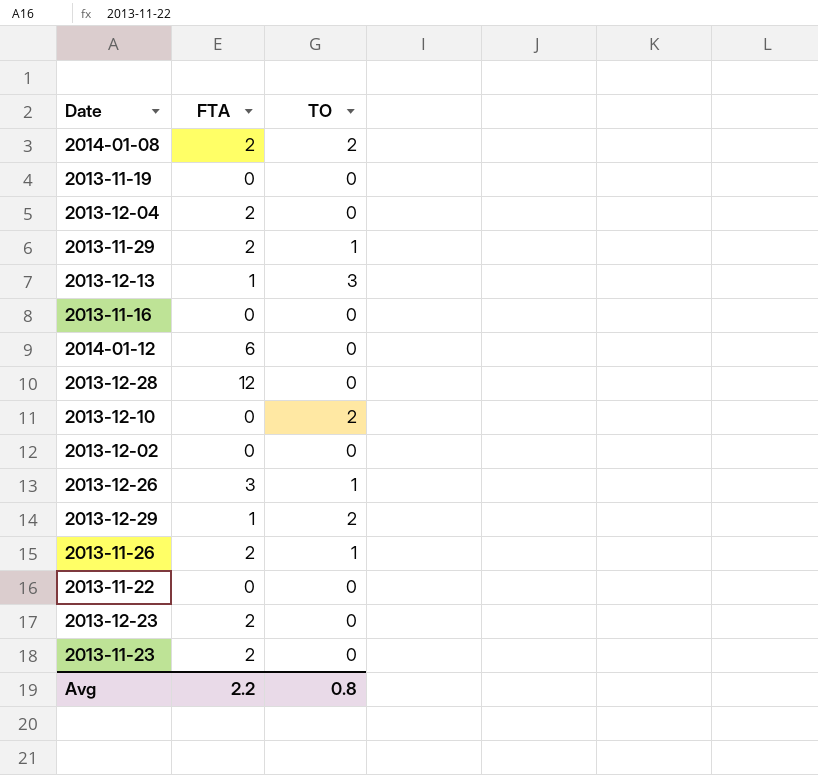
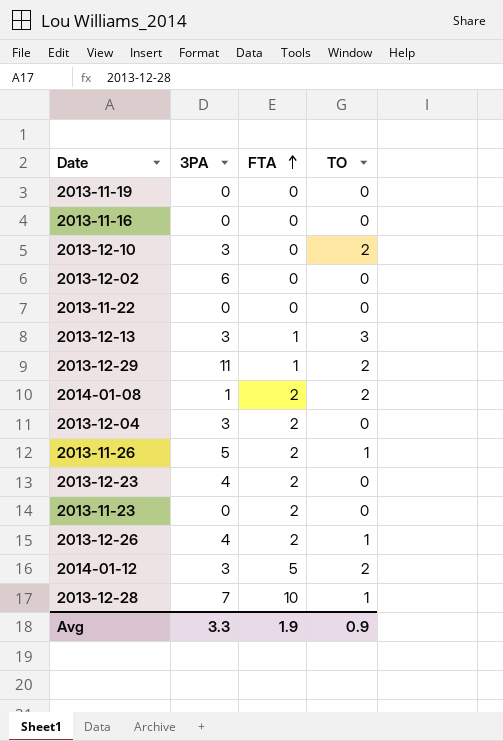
row order: none -> FTA ascending
column 3PA | position: none -> 2
row 2013-11-29: 2 | 1 -> none
2013-12-26 | FTA: 3 -> 2
2014-01-12 | FTA: 6 -> 5
2014-01-12 | TO: 0 -> 2
2013-12-28 | FTA: 12 -> 10
2013-12-28 | TO: 0 -> 1
Avg | FTA: 2.2 -> 1.9
Avg | TO: 0.8 -> 0.9

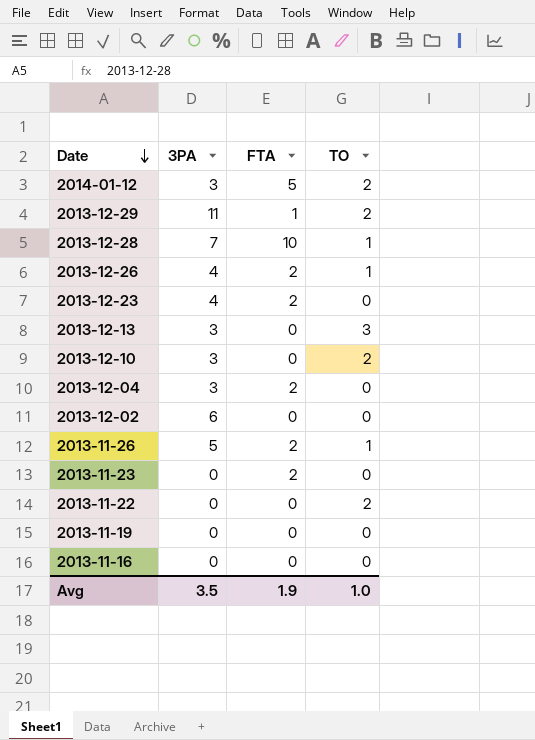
row order: FTA ascending -> Date descending
row 2014-01-08: 1 | 2 | 2 -> none
2013-12-13 | FTA: 1 -> 0
2013-11-22 | TO: 0 -> 2
Avg | 3PA: 3.3 -> 3.5
Avg | TO: 0.9 -> 1.0

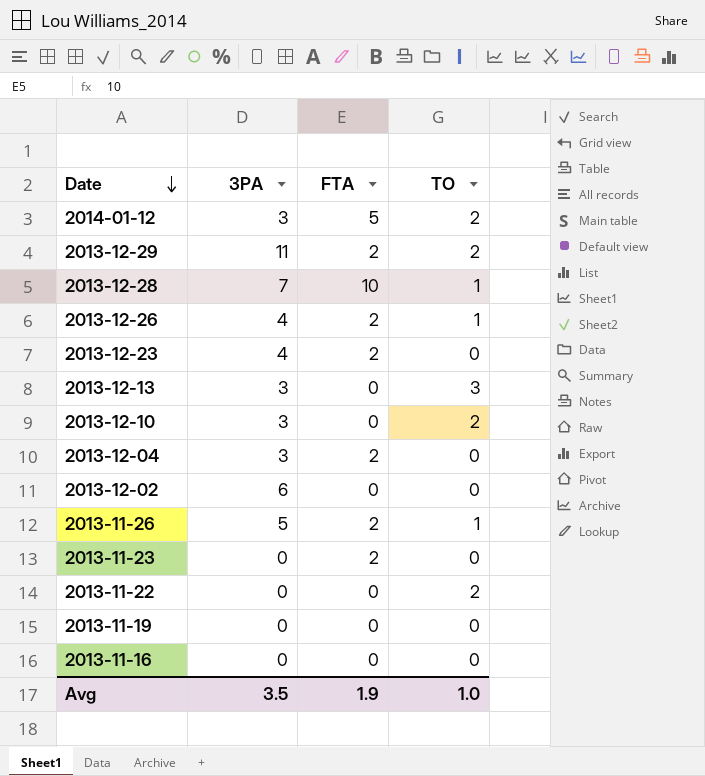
2013-12-29 | FTA: 1 -> 2

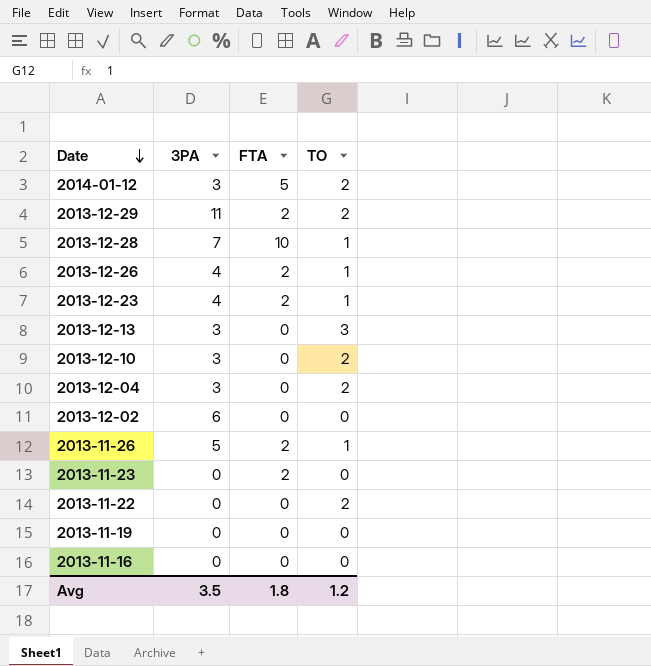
2013-12-23 | TO: 0 -> 1
2013-12-04 | FTA: 2 -> 0
2013-12-04 | TO: 0 -> 2
Avg | FTA: 1.9 -> 1.8
Avg | TO: 1.0 -> 1.2

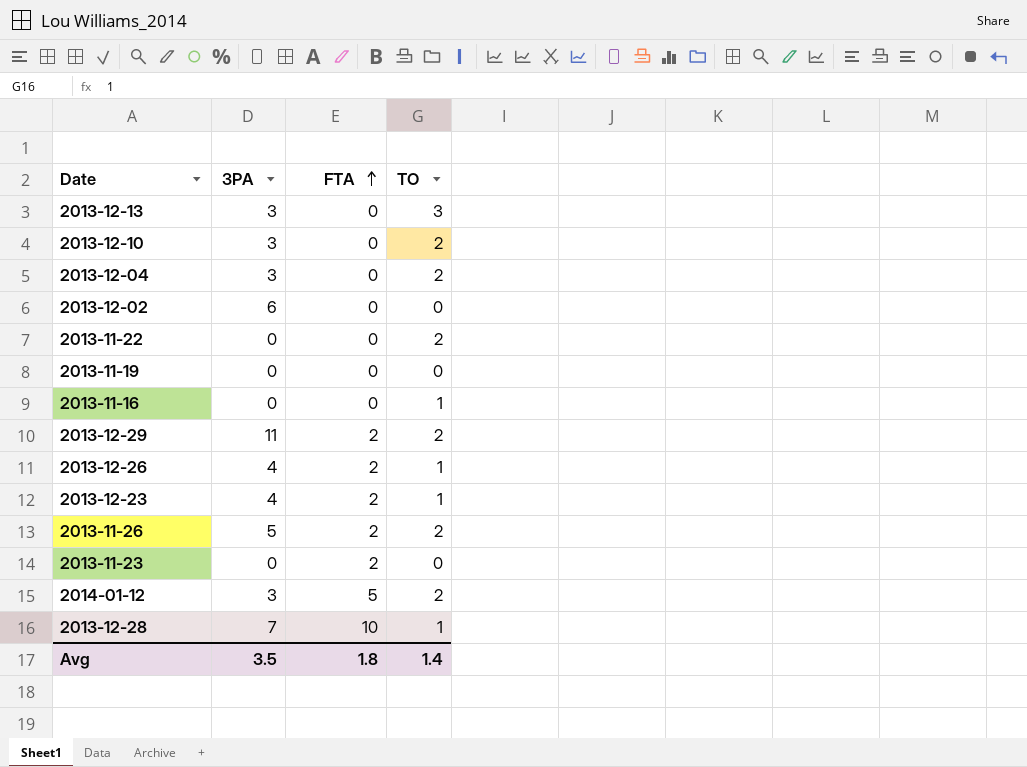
row order: Date descending -> FTA ascending
2013-11-16 | TO: 0 -> 1
2013-11-26 | TO: 1 -> 2
Avg | TO: 1.2 -> 1.4

